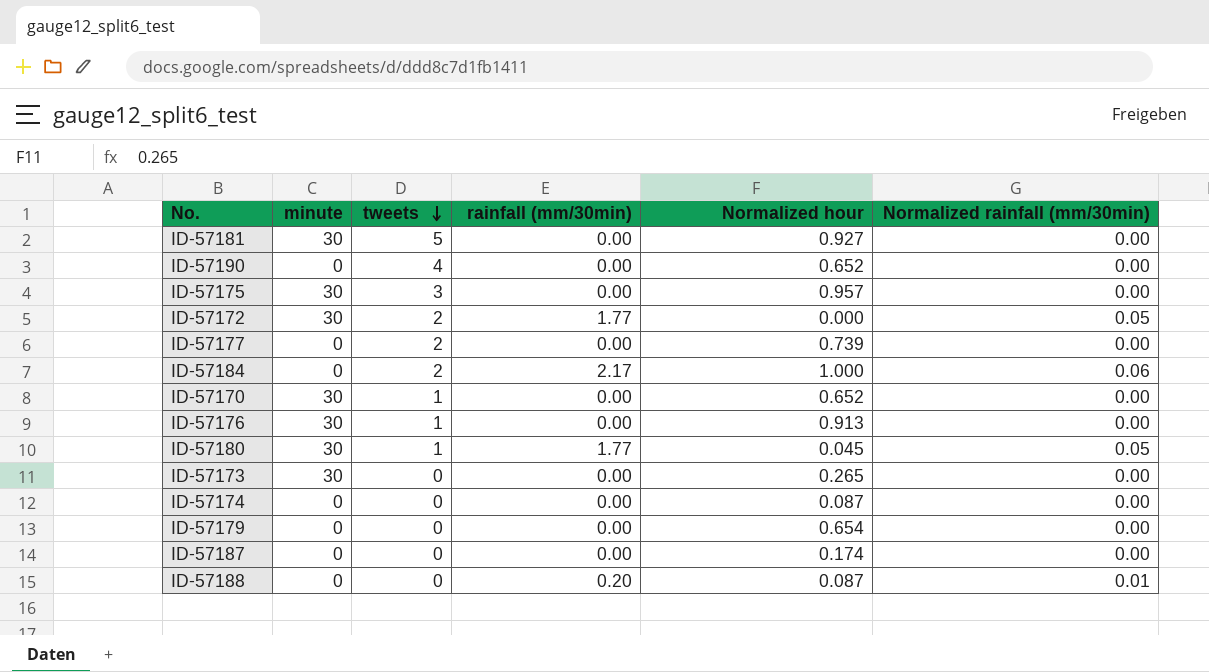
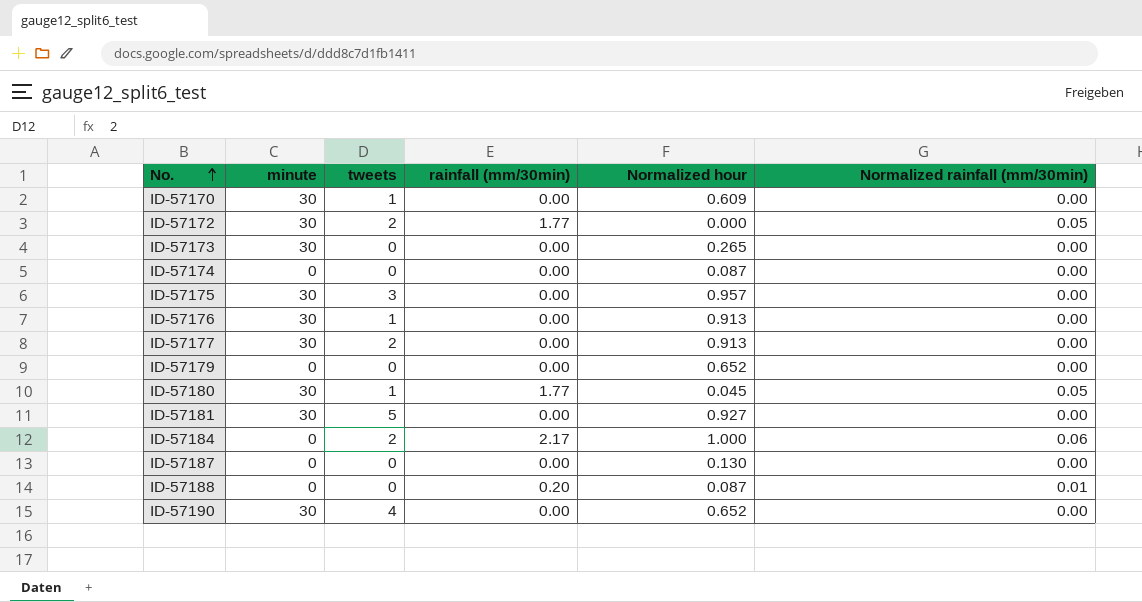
row order: tweets descending -> No. ascending
ID-57170 | Normalized hour: 0.652 -> 0.609
ID-57177 | minute: 0 -> 30
ID-57177 | Normalized hour: 0.739 -> 0.913
ID-57179 | Normalized hour: 0.654 -> 0.652
ID-57187 | Normalized hour: 0.174 -> 0.130
ID-57190 | minute: 0 -> 30

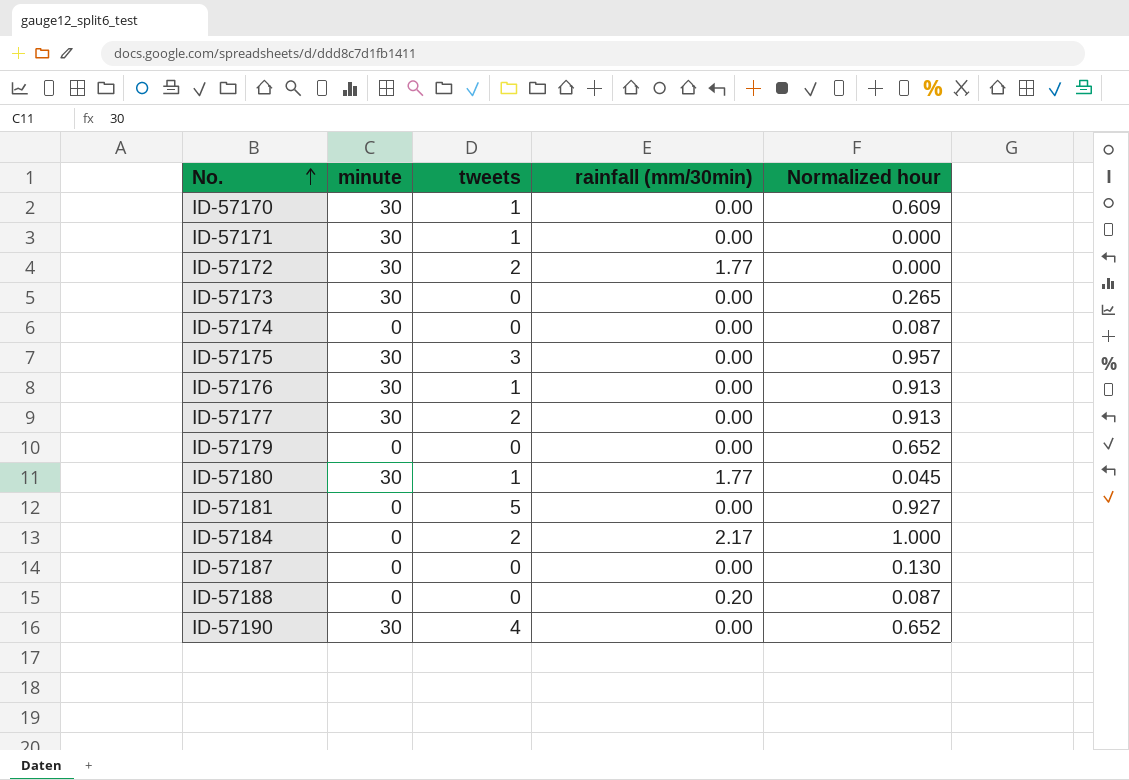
column Normalized rainfall (mm/30min) | position: 6 -> none
row ID-57171: none -> 30 | 1 | 0.00 | 0.000
ID-57181 | minute: 30 -> 0

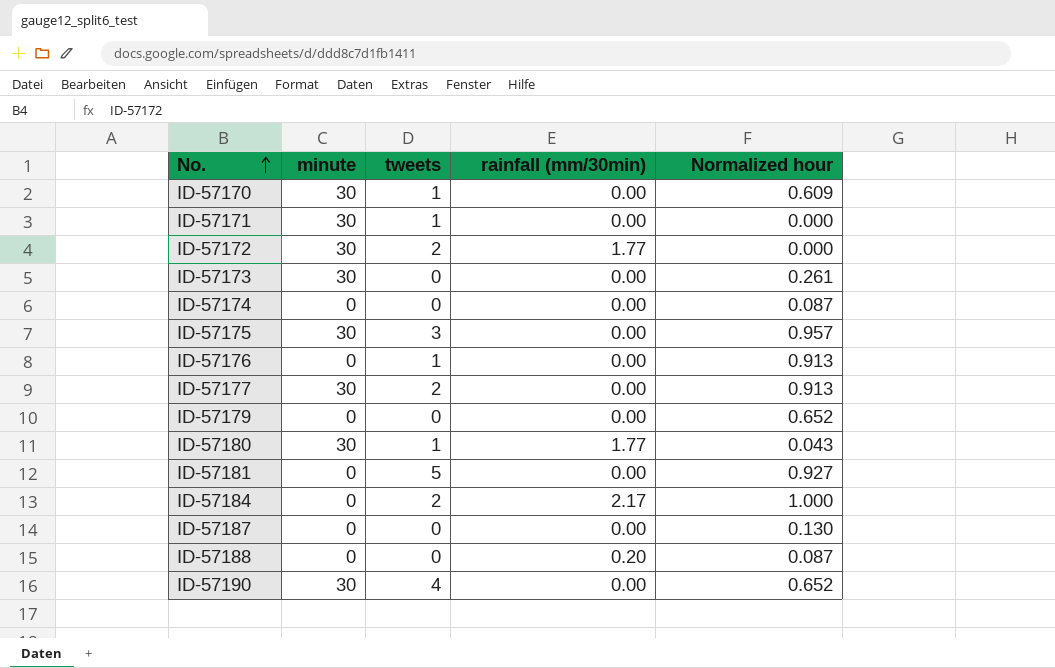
ID-57173 | Normalized hour: 0.265 -> 0.261
ID-57176 | minute: 30 -> 0
ID-57180 | Normalized hour: 0.045 -> 0.043

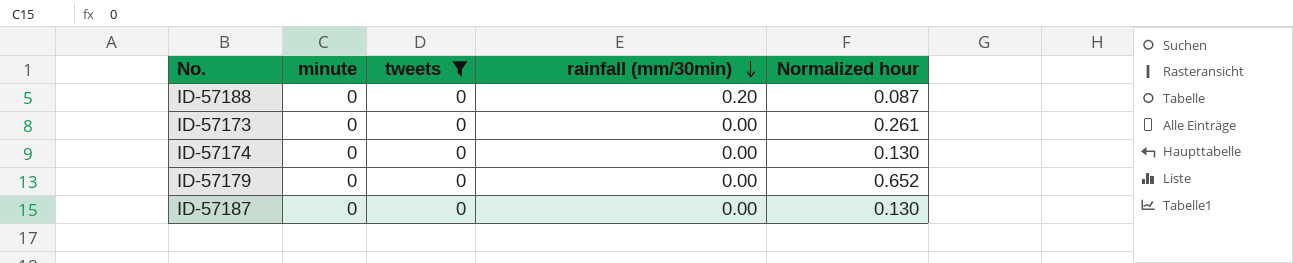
filter: none -> tweets = 0
row order: No. ascending -> rainfall (mm/30min) descending
ID-57173 | minute: 30 -> 0
ID-57174 | Normalized hour: 0.087 -> 0.130

